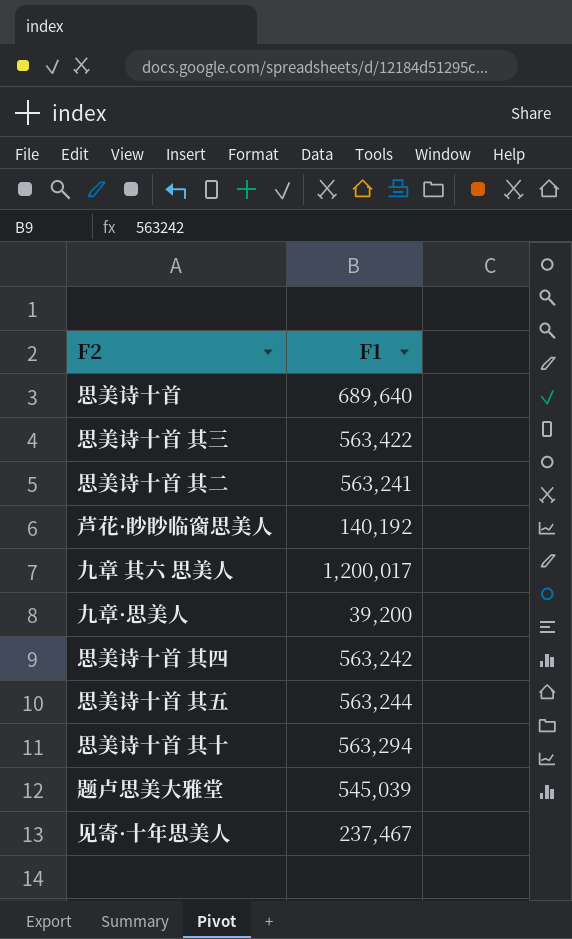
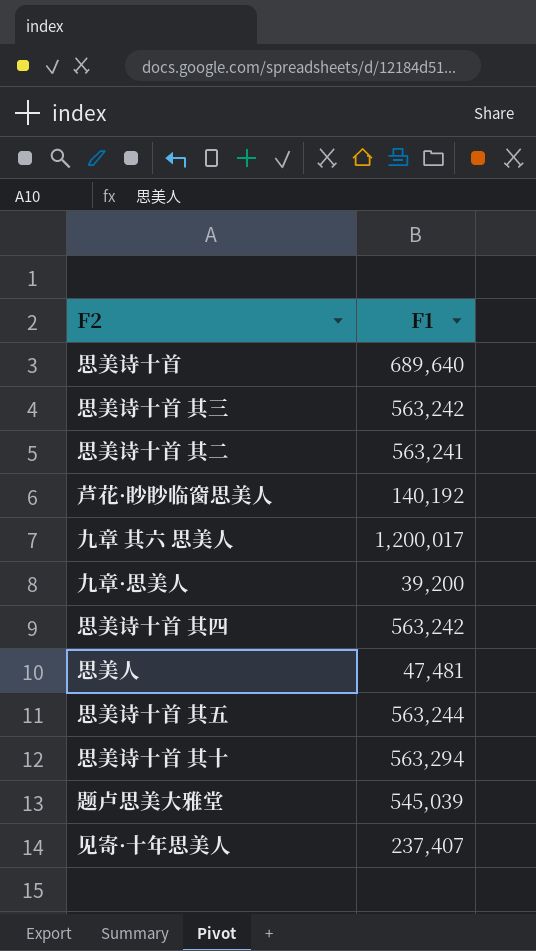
思美诗十首 其三 | F1: 563,422 -> 563,242
row 思美人: none -> 47,481
见寄·十年思美人 | F1: 237,467 -> 237,407

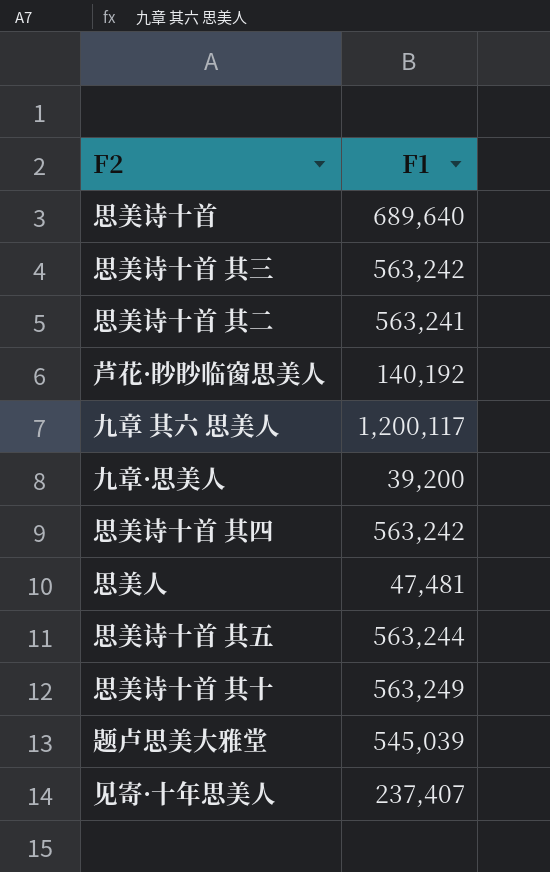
九章 其六 思美人 | F1: 1,200,017 -> 1,200,117
思美诗十首 其十 | F1: 563,294 -> 563,249

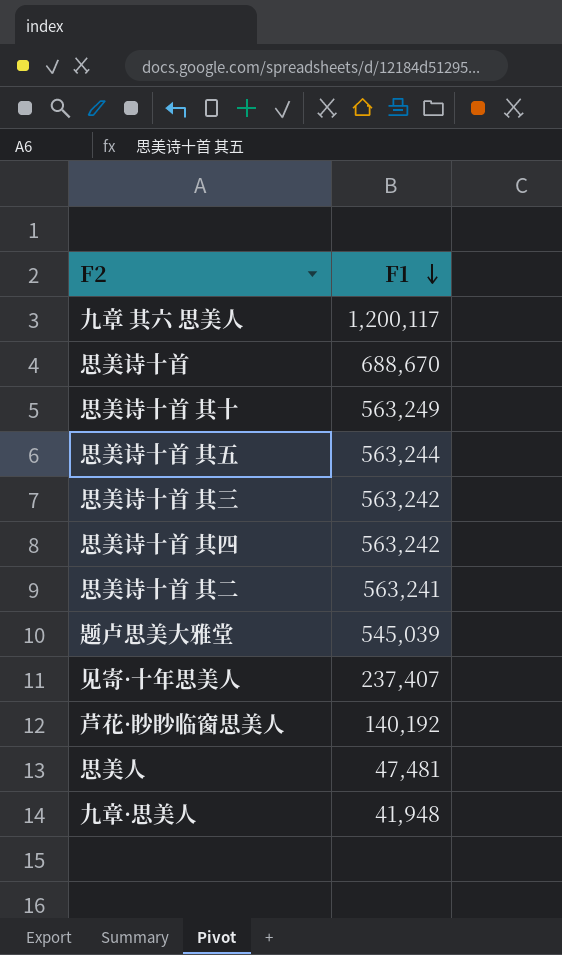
row order: none -> F1 descending
思美诗十首 | F1: 689,640 -> 688,670
九章·思美人 | F1: 39,200 -> 41,948

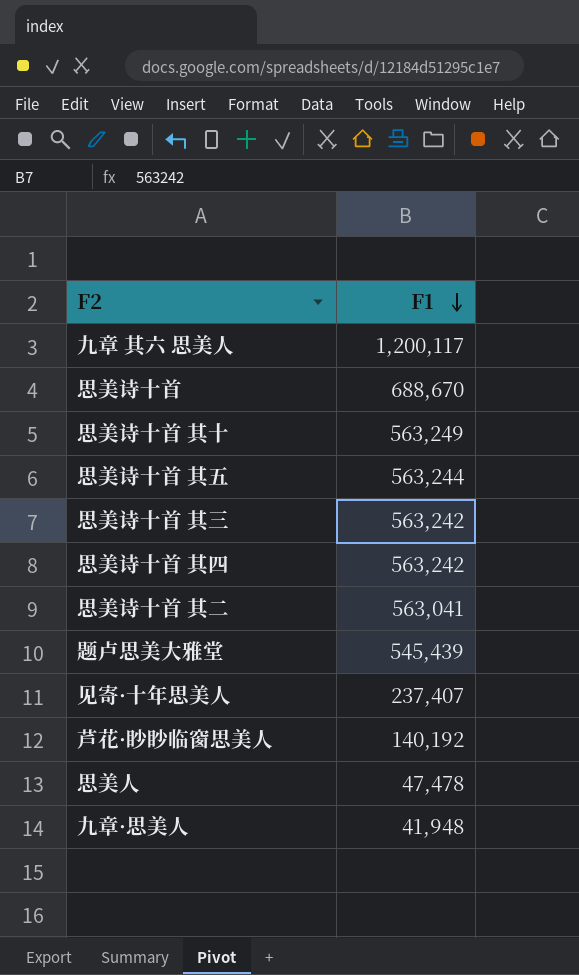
思美诗十首 其二 | F1: 563,241 -> 563,041
题卢思美大雅堂 | F1: 545,039 -> 545,439
思美人 | F1: 47,481 -> 47,478

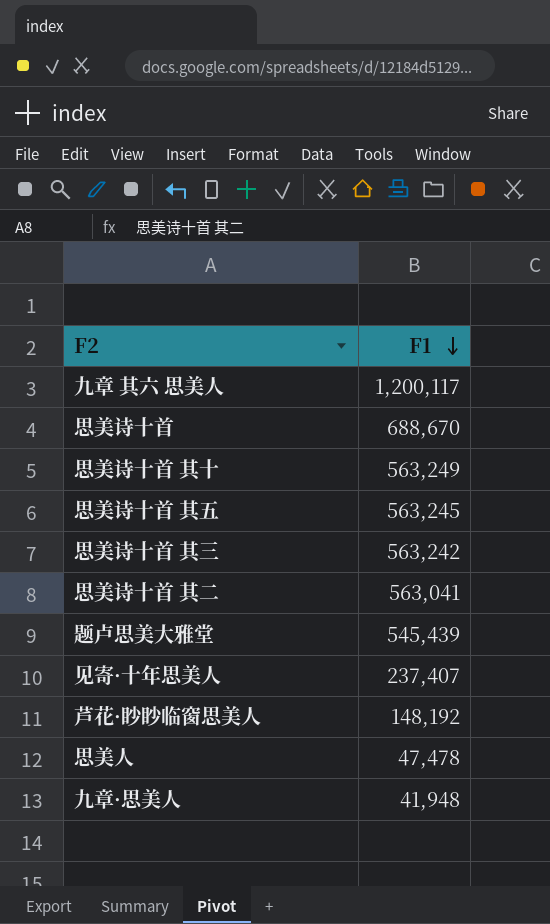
row 思美诗十首 其四: 563,242 -> none
思美诗十首 其五 | F1: 563,244 -> 563,245
芦花·眇眇临窗思美人 | F1: 140,192 -> 148,192

